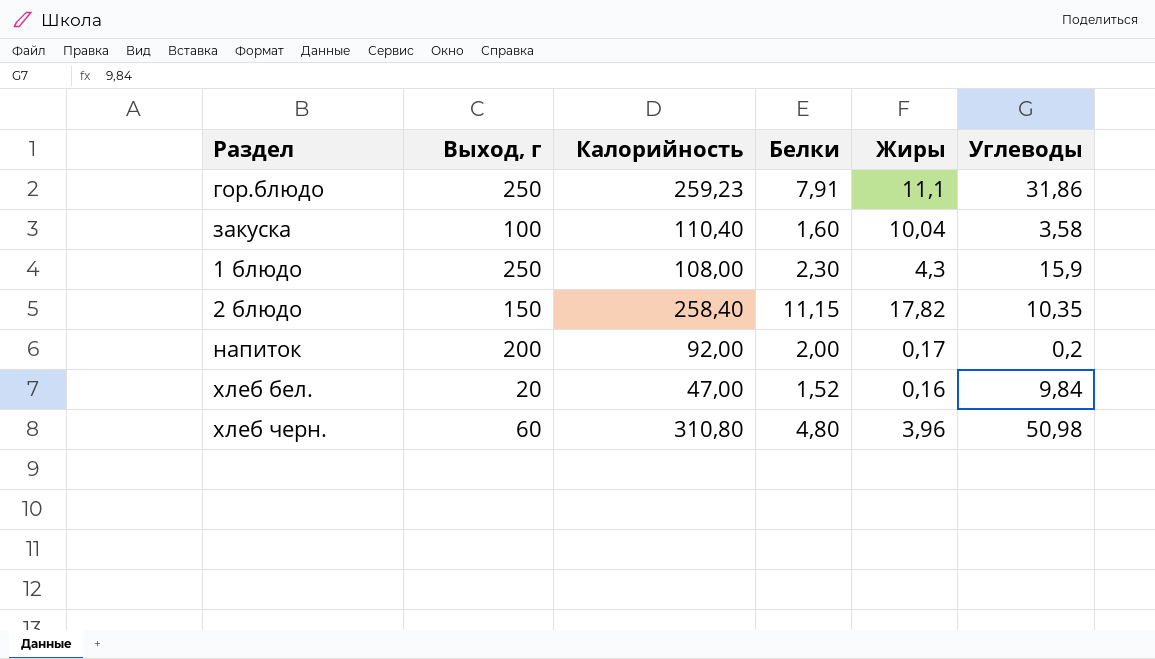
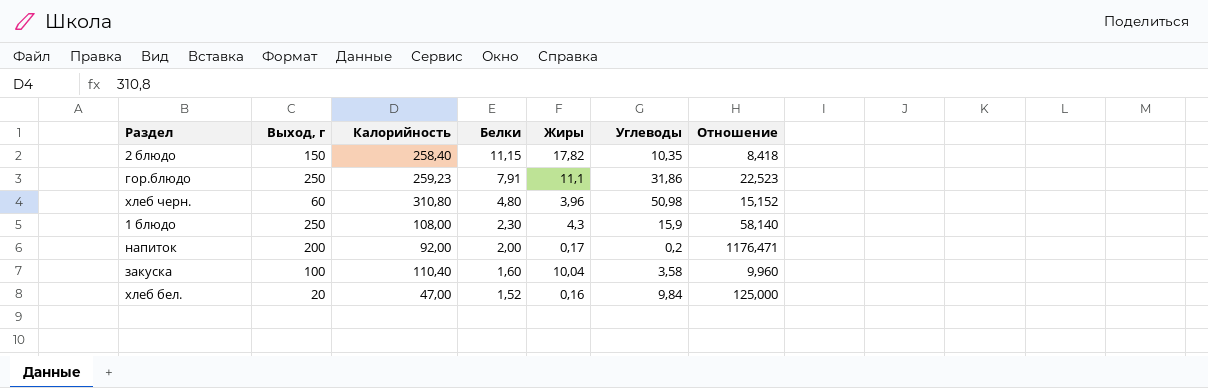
row order: none -> Белки descending
column Отношение | formula: none -> [Выход, г] / [Жиры]

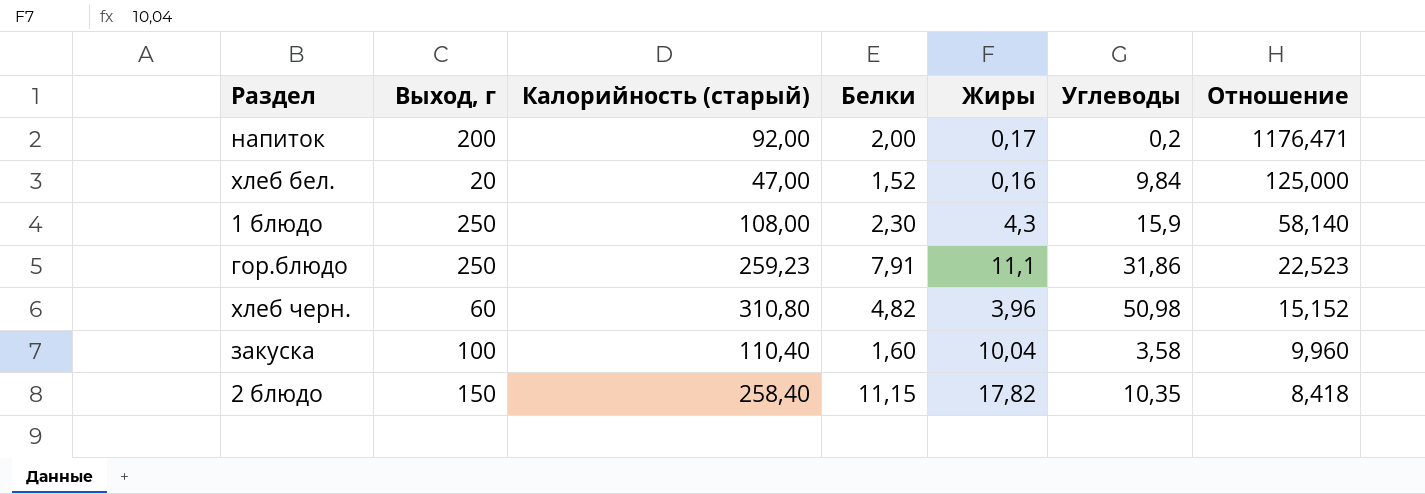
row order: Белки descending -> Отношение descending
column name: Калорийность -> Калорийность (старый)
хлеб черн. | Белки: 4,80 -> 4,82

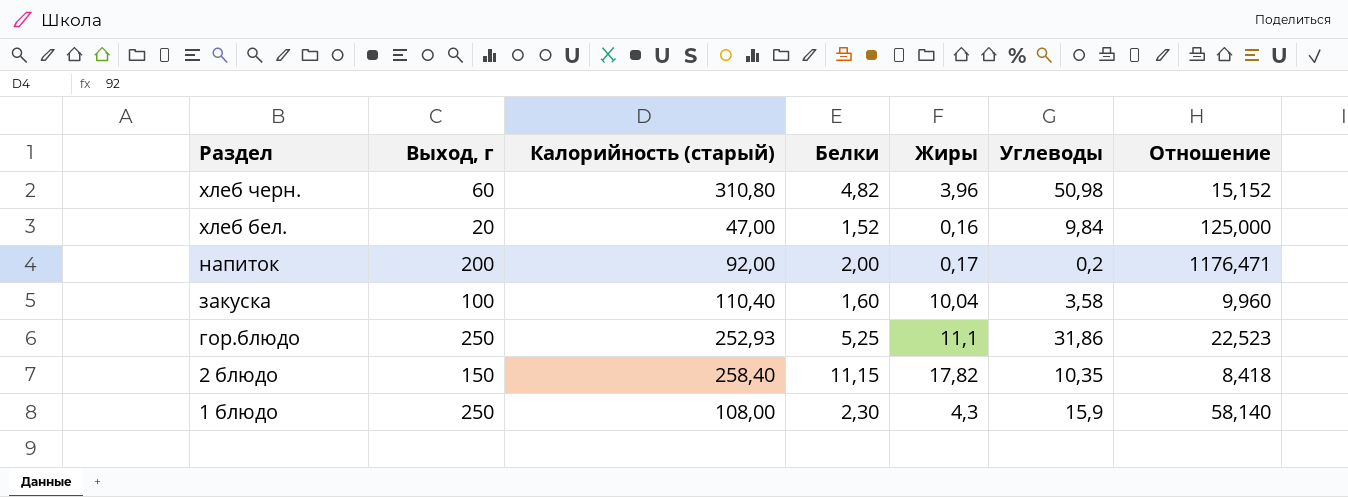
row order: Отношение descending -> Раздел descending
гор.блюдо | Калорийность (старый): 259,23 -> 252,93
гор.блюдо | Белки: 7,91 -> 5,25

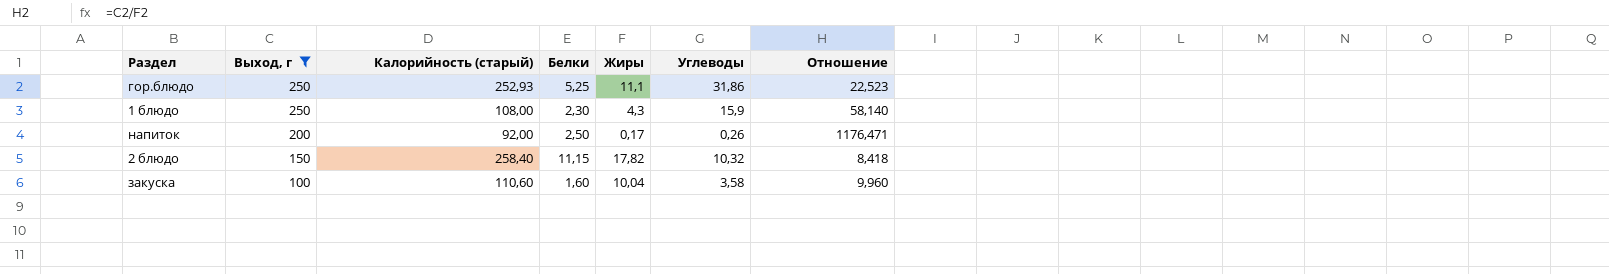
filter: none -> Выход, г >= 100
row order: Раздел descending -> Выход, г descending
напиток | Белки: 2,00 -> 2,50
напиток | Углеводы: 0,2 -> 0,26
2 блюдо | Углеводы: 10,35 -> 10,32
закуска | Калорийность (старый): 110,40 -> 110,60

